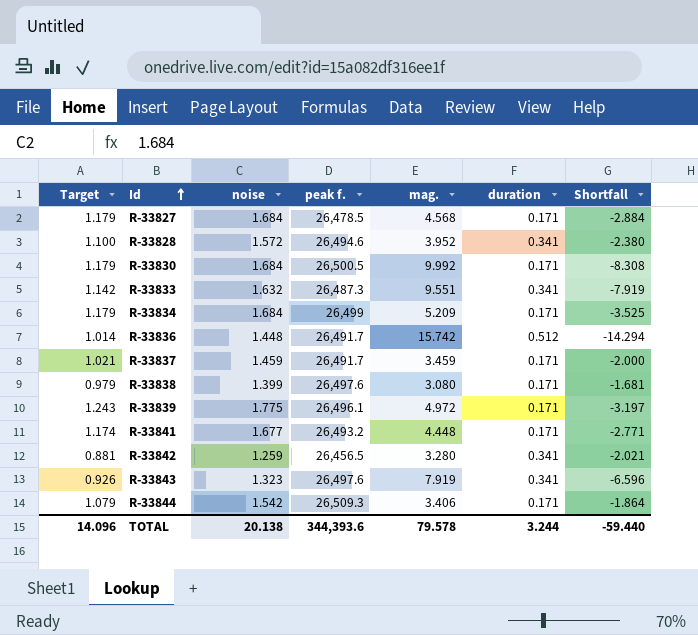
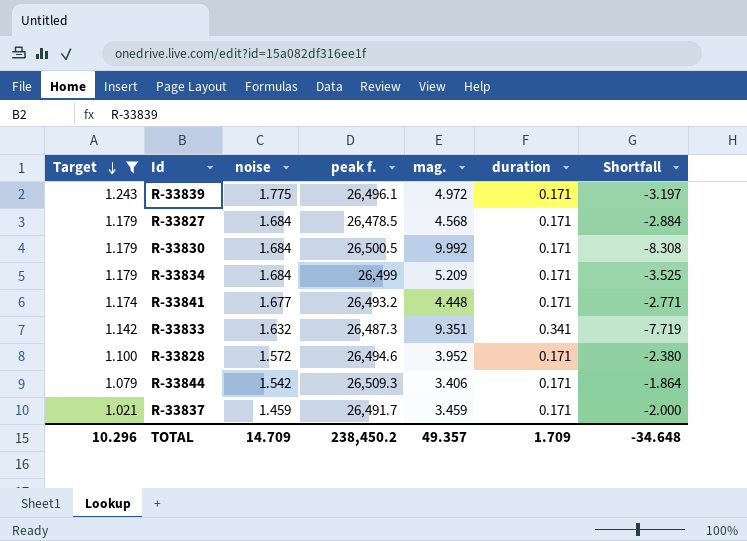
filter: none -> Target >= 1.021
row order: Id ascending -> Target descending
R-33833 | mag.: 9.551 -> 9.351
R-33833 | Shortfall: -7.919 -> -7.719
R-33828 | duration: 0.341 -> 0.171
TOTAL | Target: 14.096 -> 10.296
TOTAL | noise: 20.138 -> 14.709
TOTAL | peak f.: 344,393.6 -> 238,450.2
TOTAL | mag.: 79.578 -> 49.357
TOTAL | duration: 3.244 -> 1.709
TOTAL | Shortfall: -59.440 -> -34.648

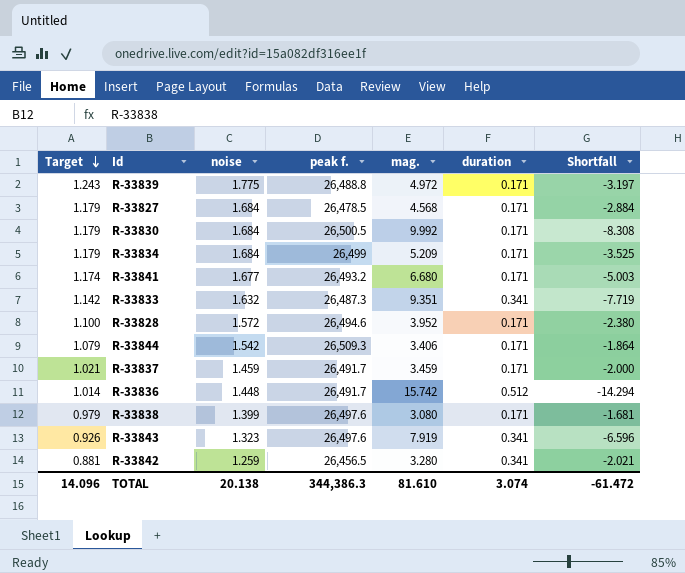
filter: Target >= 1.021 -> none
R-33839 | peak f.: 26,496.1 -> 26,488.8
R-33841 | mag.: 4.448 -> 6.680
R-33841 | Shortfall: -2.771 -> -5.003
TOTAL | Target: 10.296 -> 14.096
TOTAL | noise: 14.709 -> 20.138
TOTAL | peak f.: 238,450.2 -> 344,386.3
TOTAL | mag.: 49.357 -> 81.610
TOTAL | duration: 1.709 -> 3.074
TOTAL | Shortfall: -34.648 -> -61.472

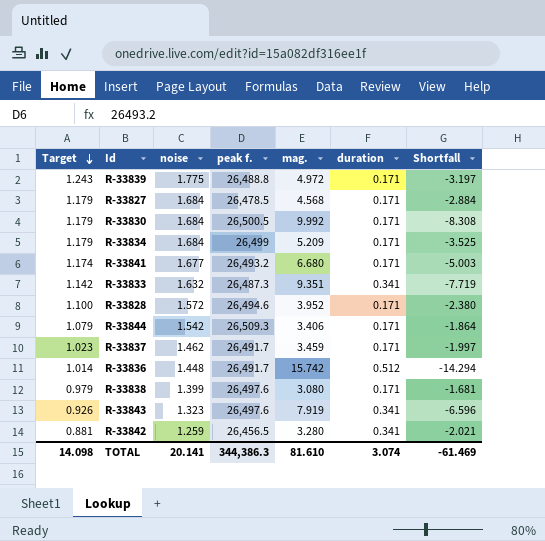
R-33837 | Target: 1.021 -> 1.023
R-33837 | noise: 1.459 -> 1.462
R-33837 | Shortfall: -2.000 -> -1.997
TOTAL | Target: 14.096 -> 14.098
TOTAL | noise: 20.138 -> 20.141
TOTAL | Shortfall: -61.472 -> -61.469

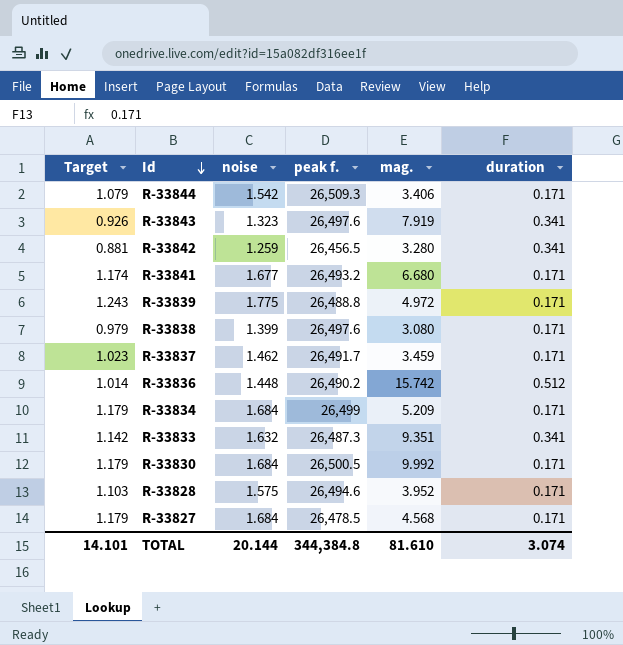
row order: Target descending -> Id descending
column Shortfall | formula: [noise] - [mag.] -> none
R-33836 | peak f.: 26,491.7 -> 26,490.2
R-33828 | Target: 1.100 -> 1.103
R-33828 | noise: 1.572 -> 1.575
TOTAL | Target: 14.098 -> 14.101
TOTAL | noise: 20.141 -> 20.144
TOTAL | peak f.: 344,386.3 -> 344,384.8

